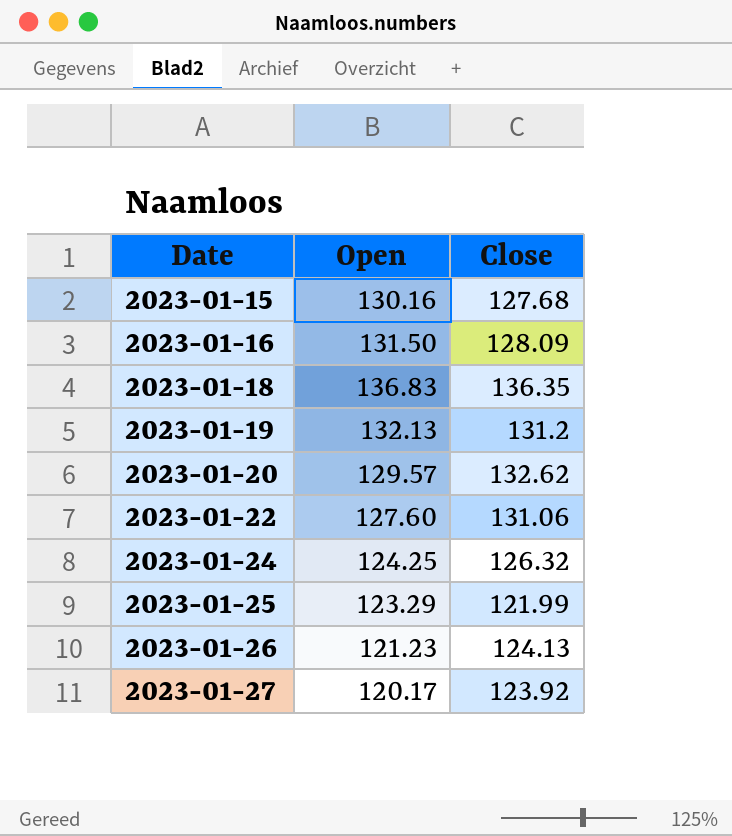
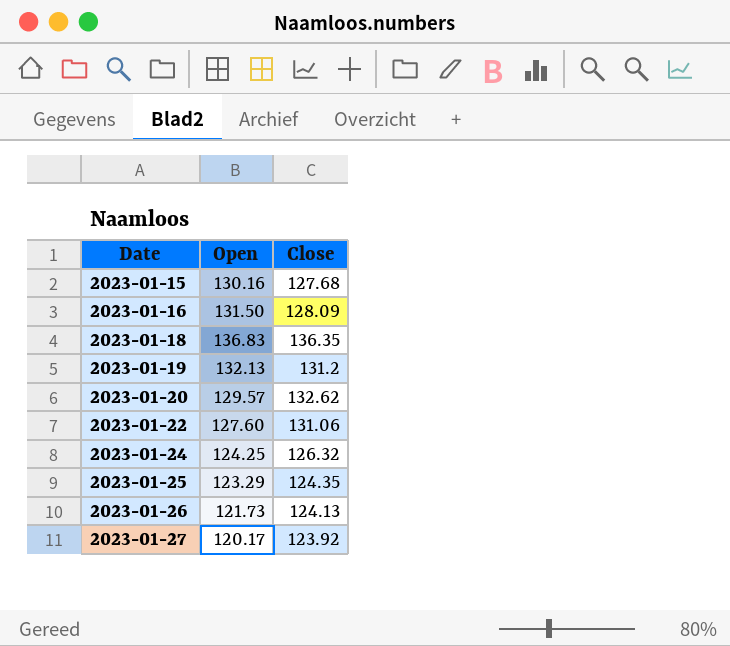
2023-01-25 | Close: 121.99 -> 124.35
2023-01-26 | Open: 121.23 -> 121.73

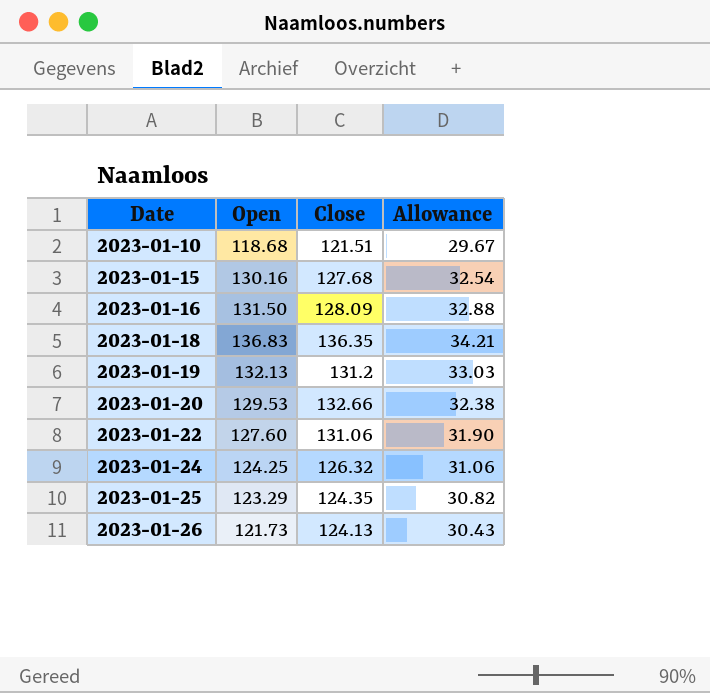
column Allowance | formula: none -> [Open] * 0.25
row 2023-01-27: 120.17 | 123.92 -> none
row 2023-01-10: none -> 118.68 | 121.51 | 29.67
2023-01-20 | Open: 129.57 -> 129.53
2023-01-20 | Close: 132.62 -> 132.66

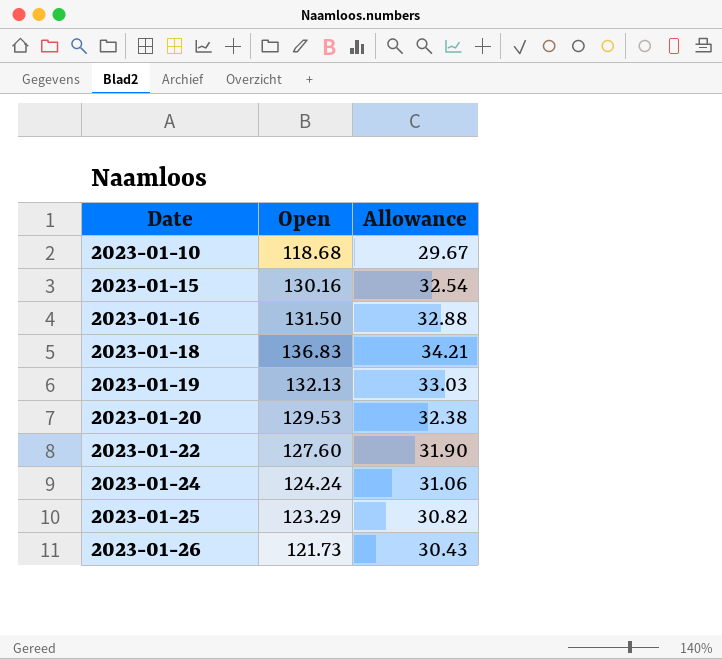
column Close | position: 3 -> none
2023-01-24 | Open: 124.25 -> 124.24

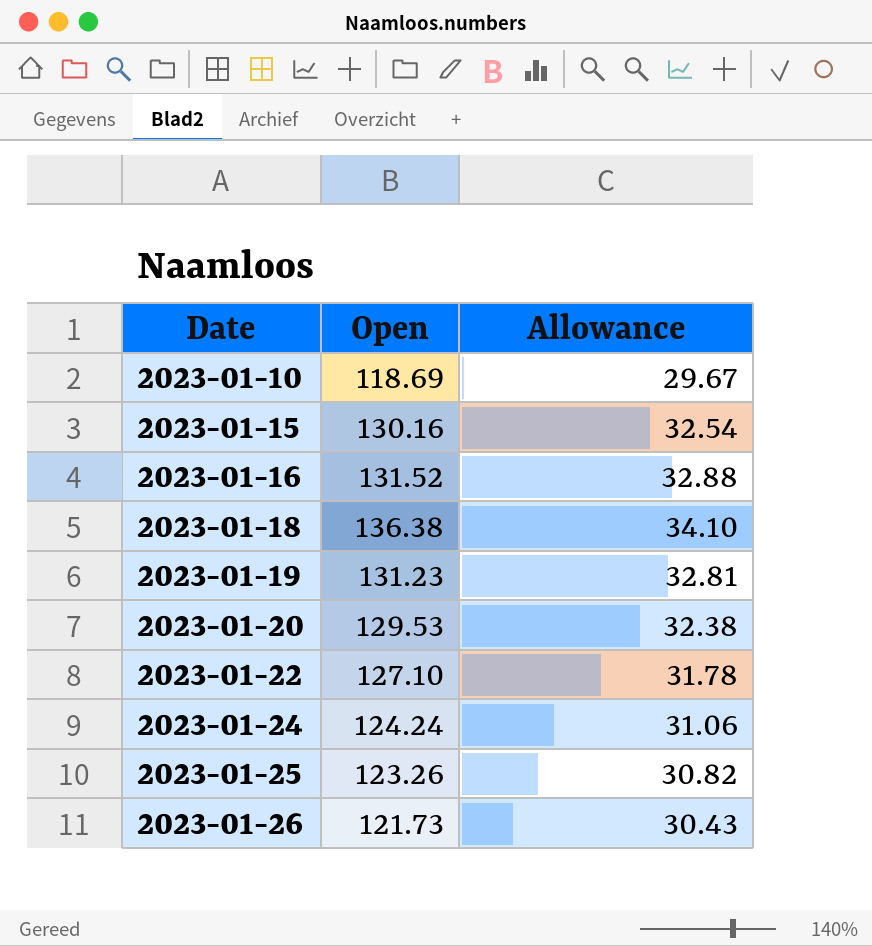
2023-01-10 | Open: 118.68 -> 118.69
2023-01-16 | Open: 131.50 -> 131.52
2023-01-18 | Open: 136.83 -> 136.38
2023-01-18 | Allowance: 34.21 -> 34.10
2023-01-19 | Open: 132.13 -> 131.23
2023-01-19 | Allowance: 33.03 -> 32.81
2023-01-22 | Open: 127.60 -> 127.10
2023-01-22 | Allowance: 31.90 -> 31.78
2023-01-25 | Open: 123.29 -> 123.26

